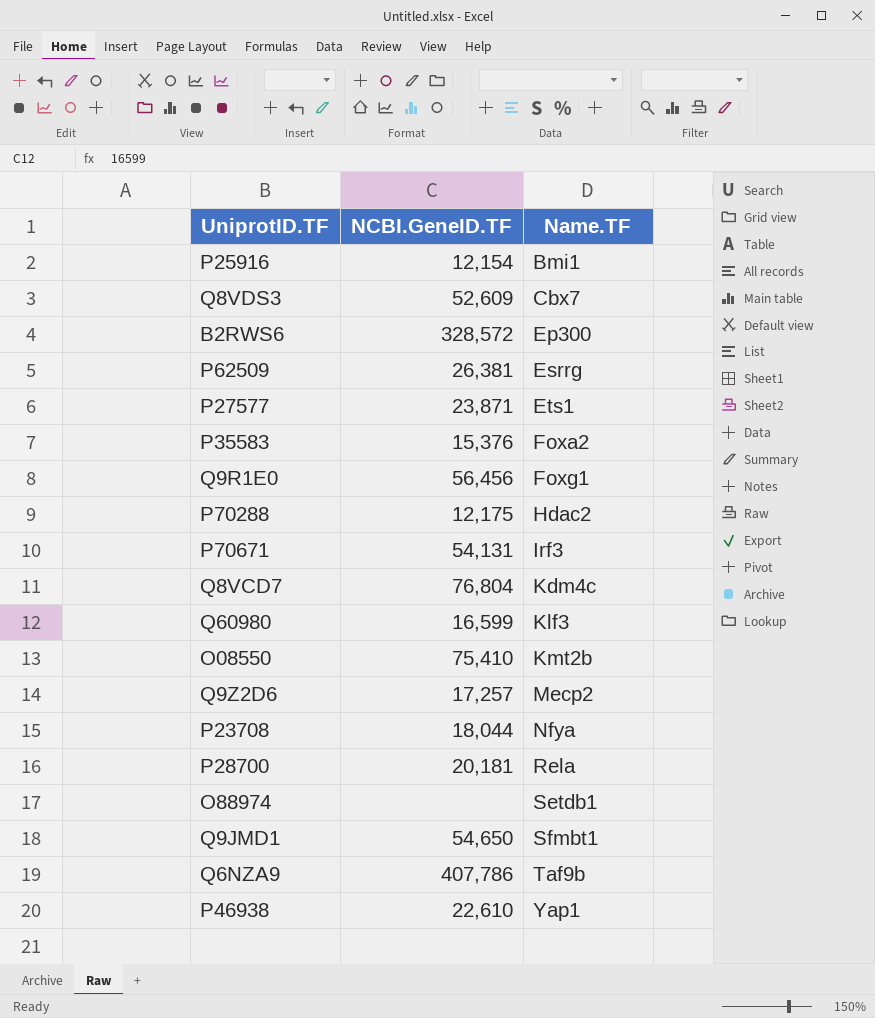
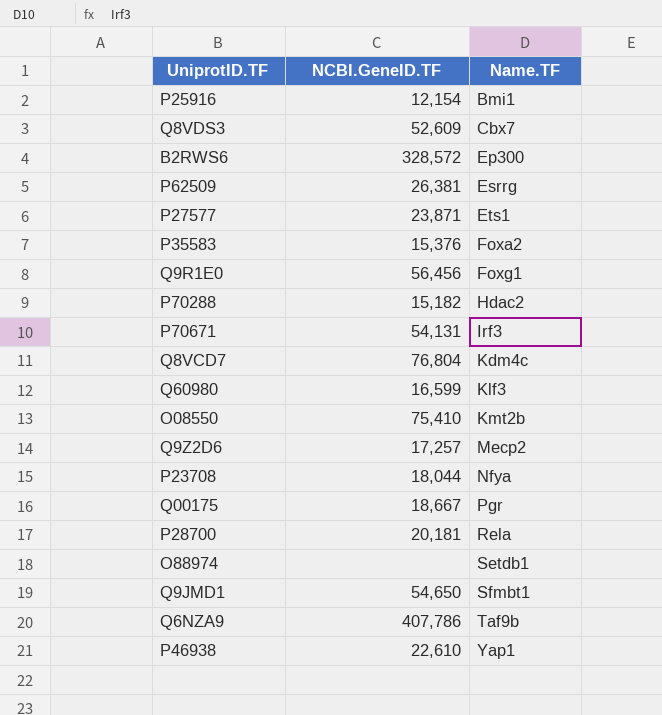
P70288 | NCBI.GeneID.TF: 12,175 -> 15,182
row Q00175: none -> 18,667 | Pgr

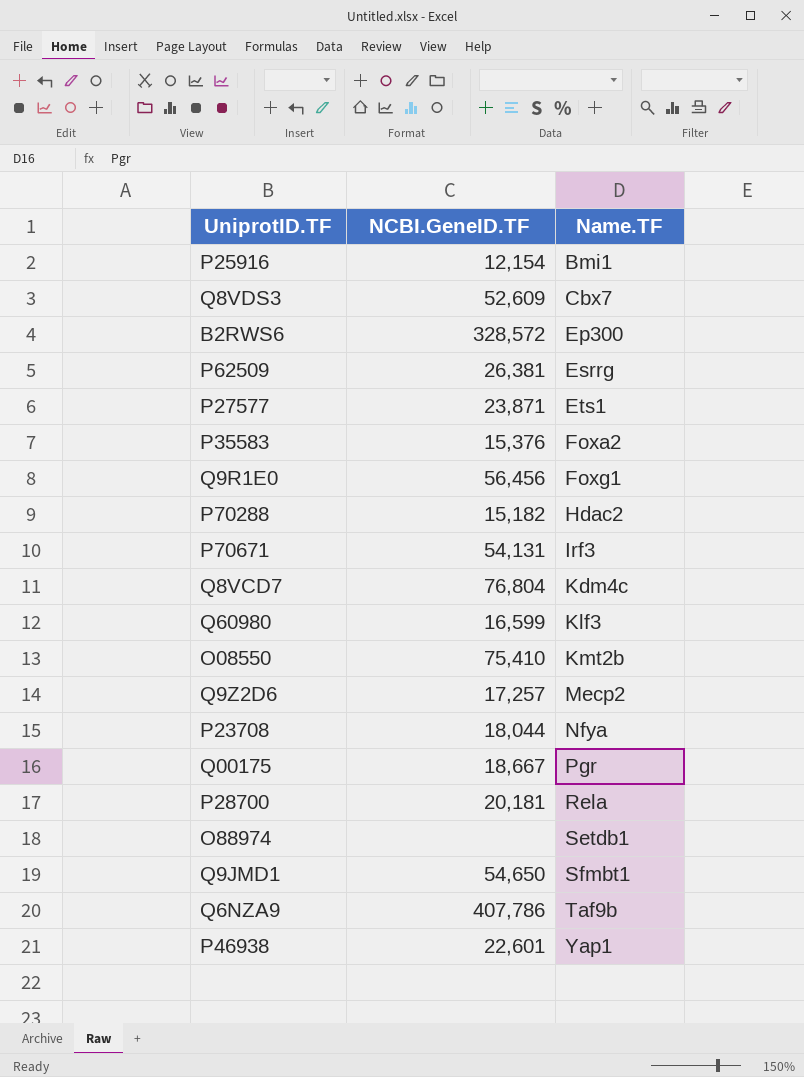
P46938 | NCBI.GeneID.TF: 22,610 -> 22,601

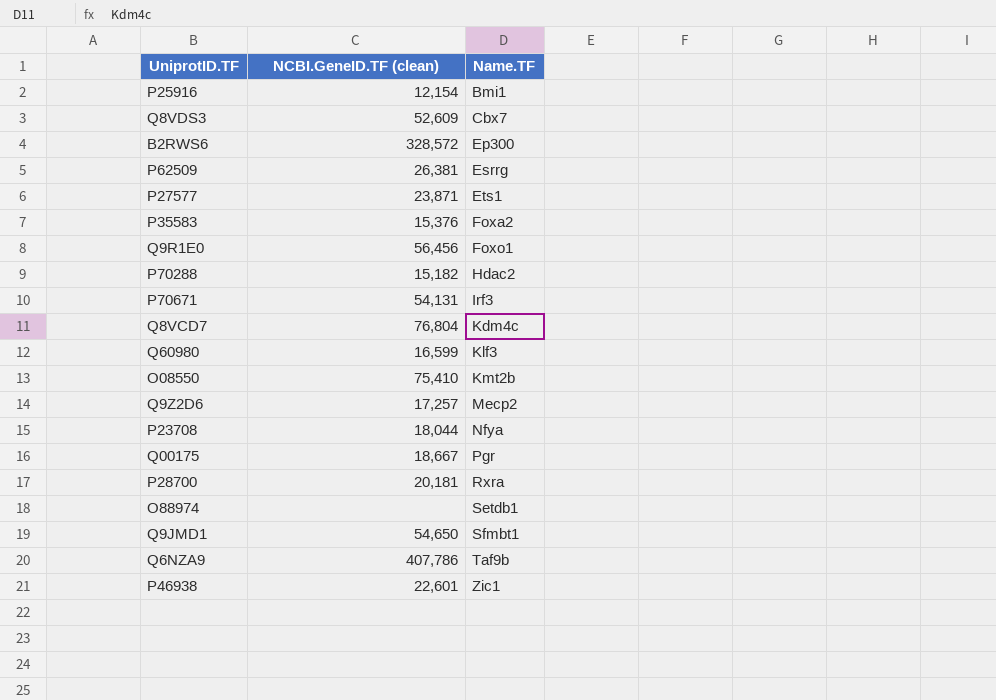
column name: NCBI.GeneID.TF -> NCBI.GeneID.TF (clean)
Q9R1E0 | Name.TF: Foxg1 -> Foxo1
P28700 | Name.TF: Rela -> Rxra
P46938 | Name.TF: Yap1 -> Zic1

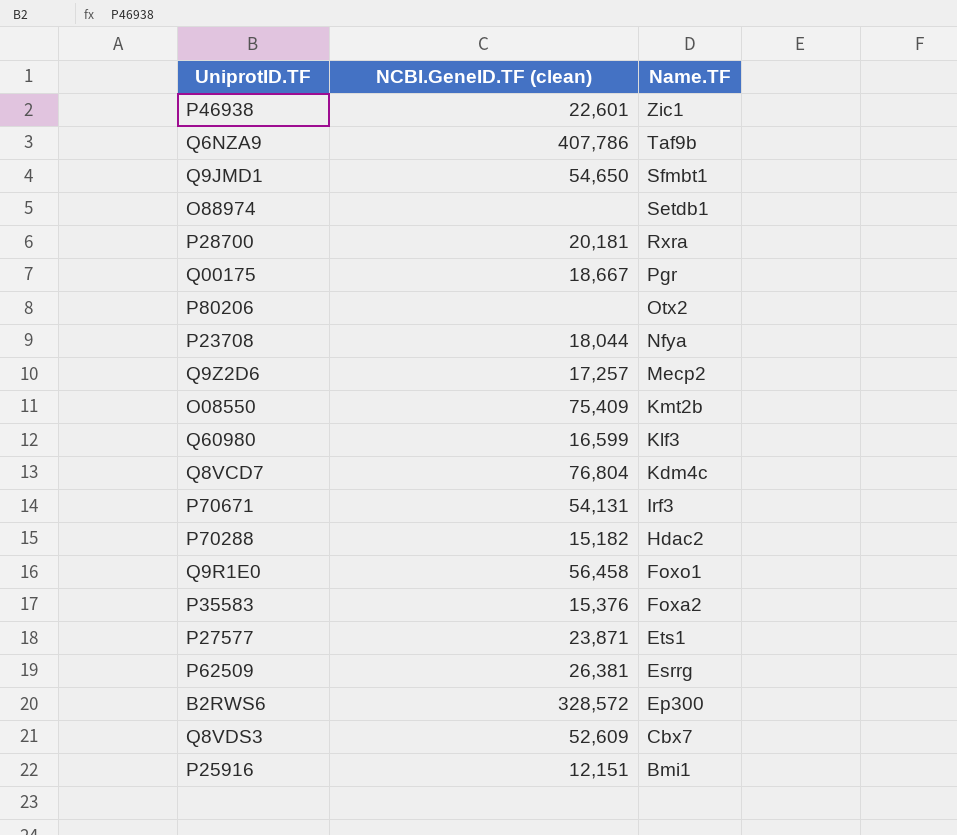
row order: Name.TF ascending -> Name.TF descending
row P80206: none -> none | Otx2
O08550 | NCBI.GeneID.TF (clean): 75,410 -> 75,409
Q9R1E0 | NCBI.GeneID.TF (clean): 56,456 -> 56,458
P25916 | NCBI.GeneID.TF (clean): 12,154 -> 12,151

